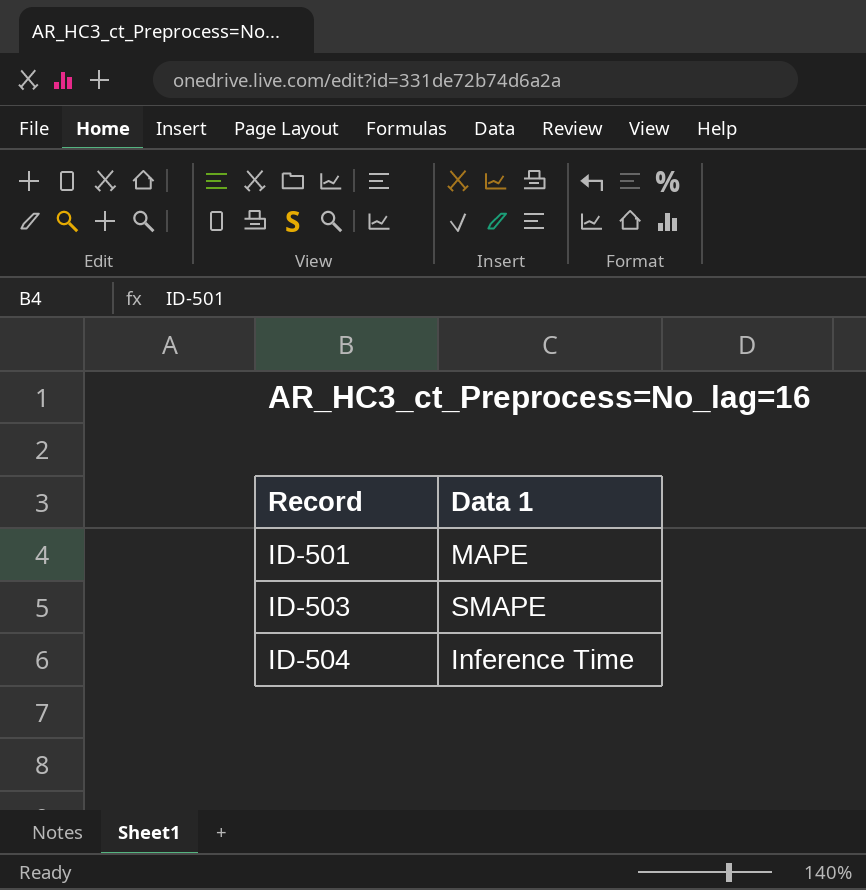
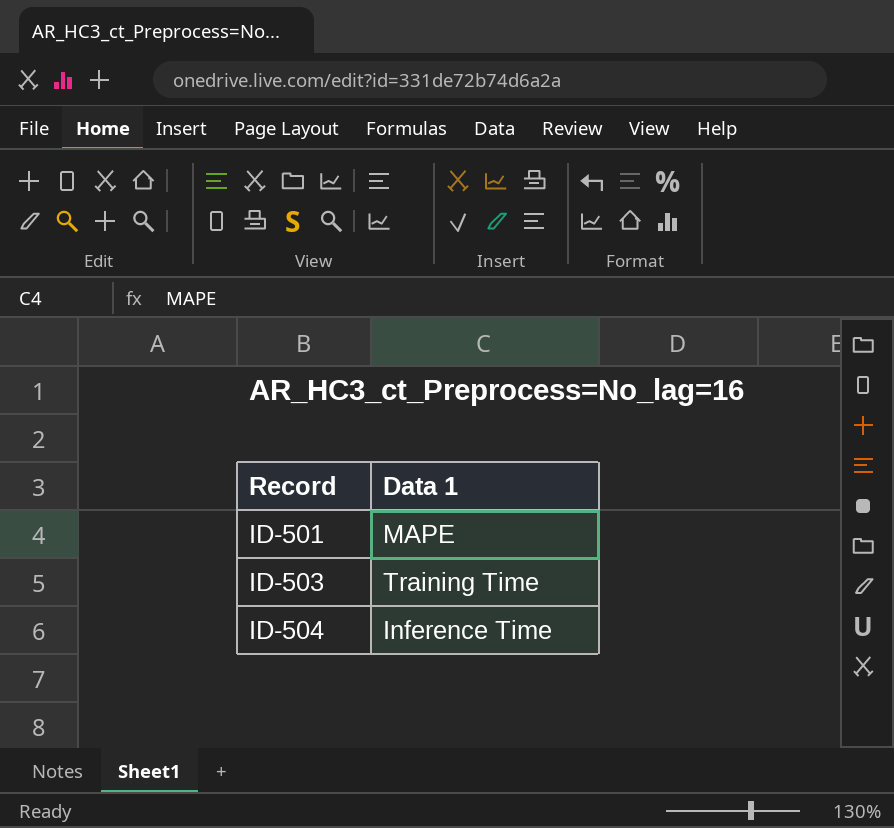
ID-503 | Data 1: SMAPE -> Training Time

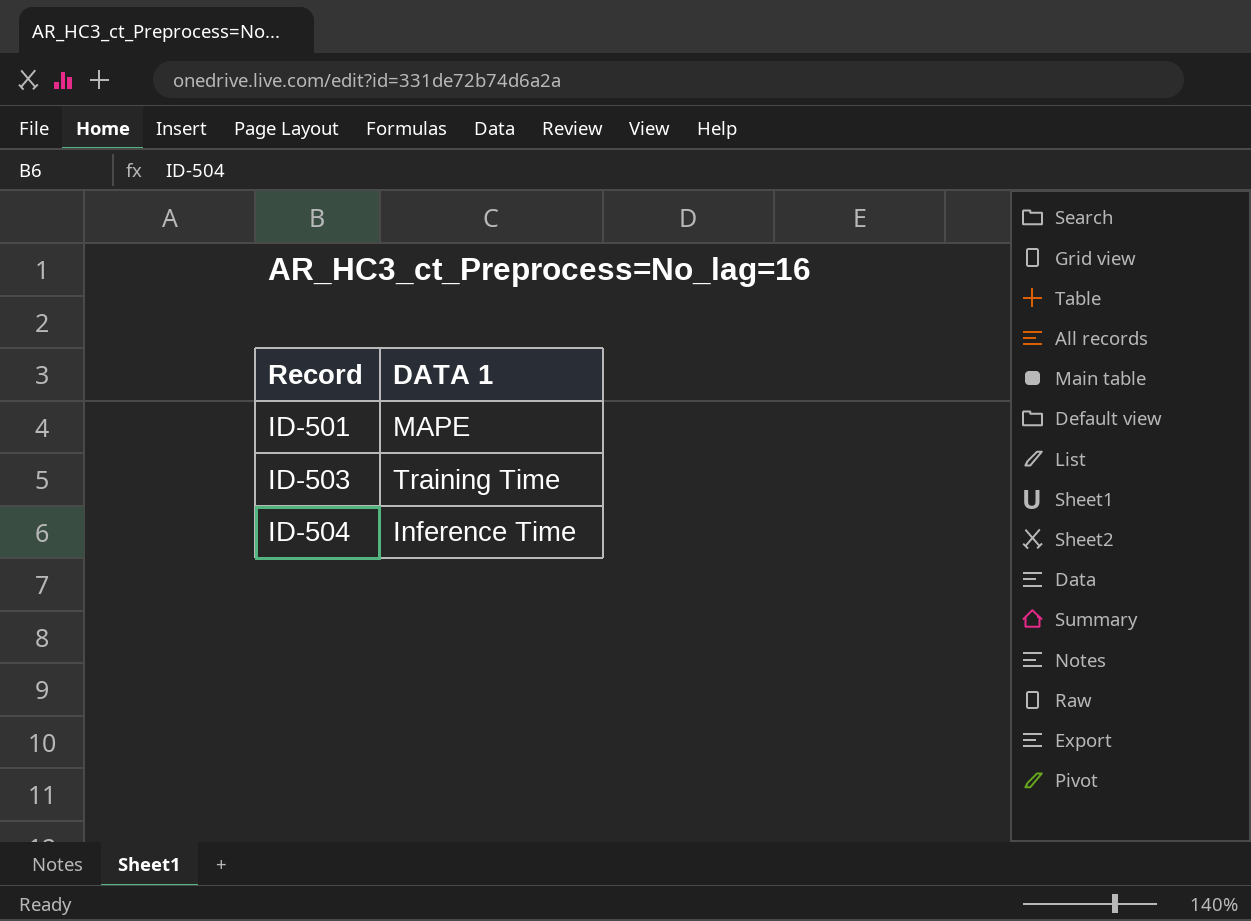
column name: Data 1 -> DATA 1

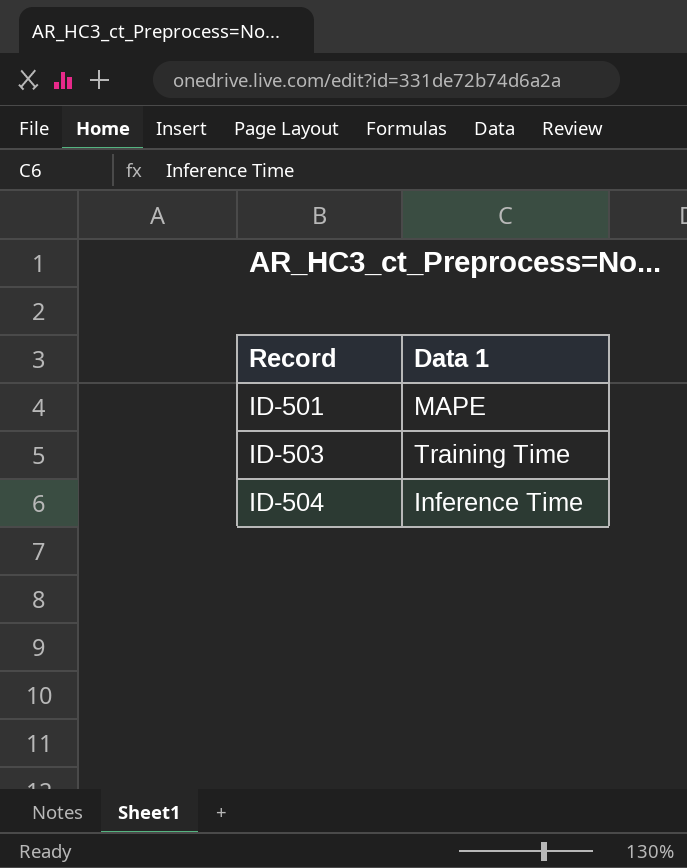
column name: DATA 1 -> Data 1

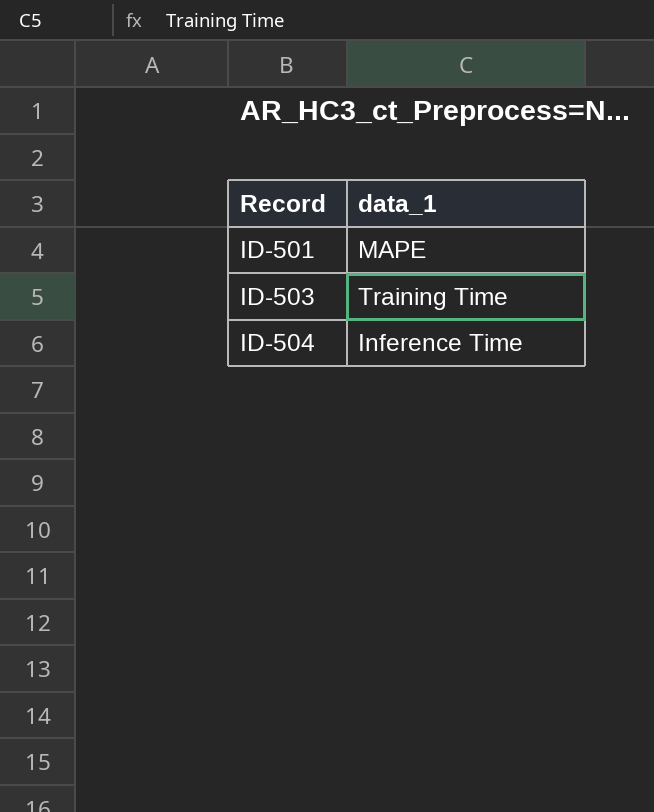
column name: Data 1 -> data_1

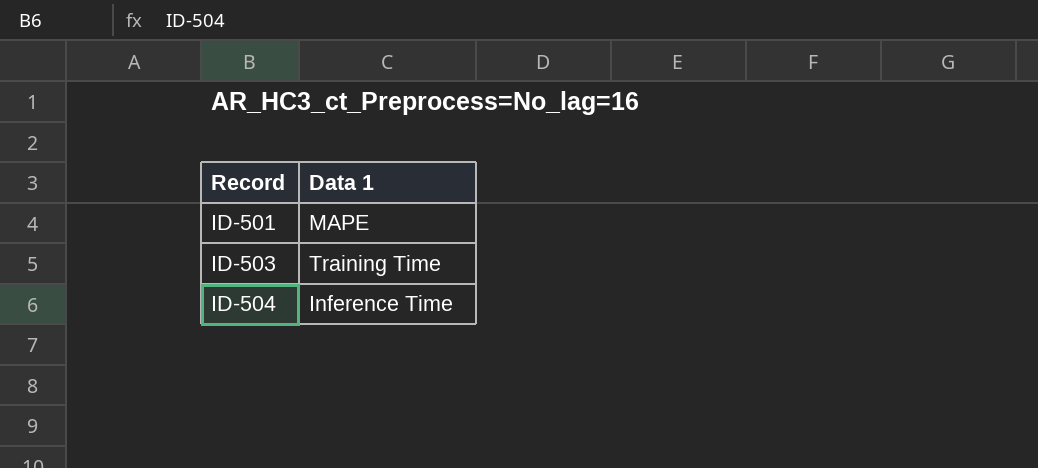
column name: data_1 -> Data 1

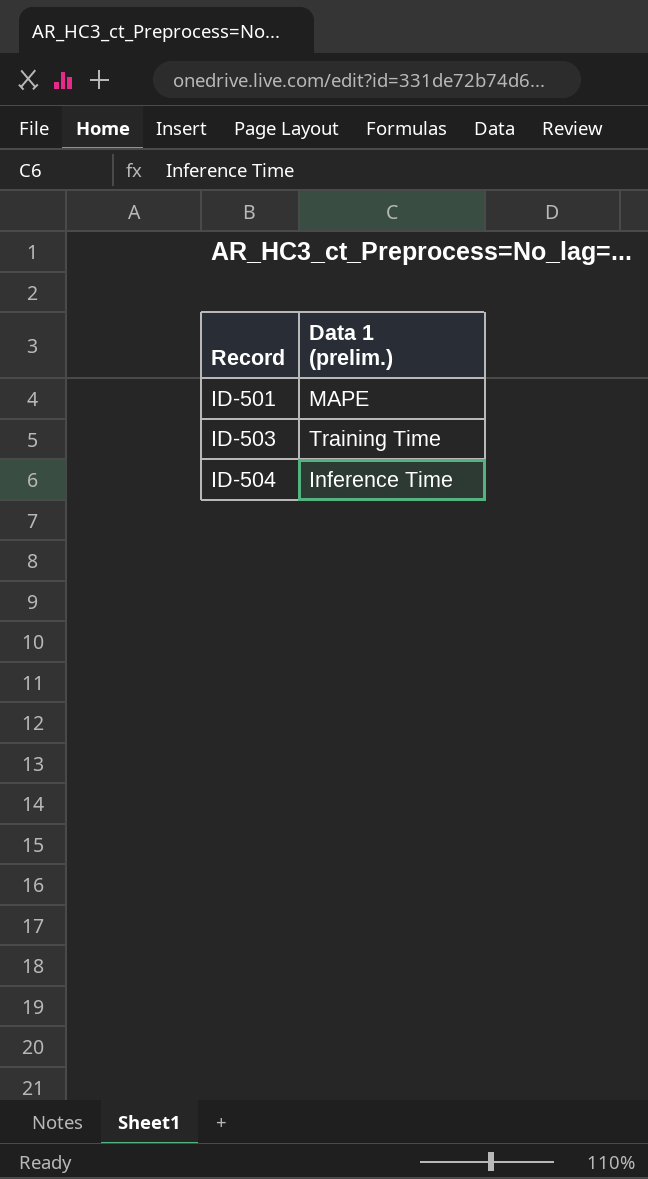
column name: Data 1 -> Data 1 (prelim.)

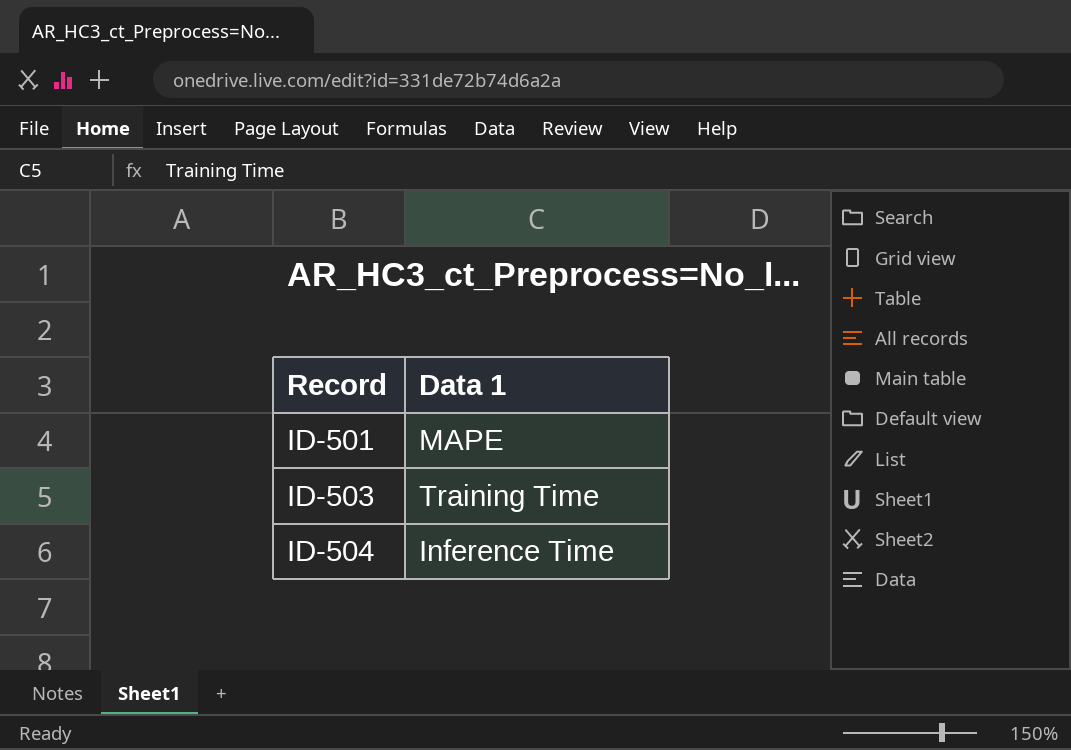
column name: Data 1 (prelim.) -> Data 1

